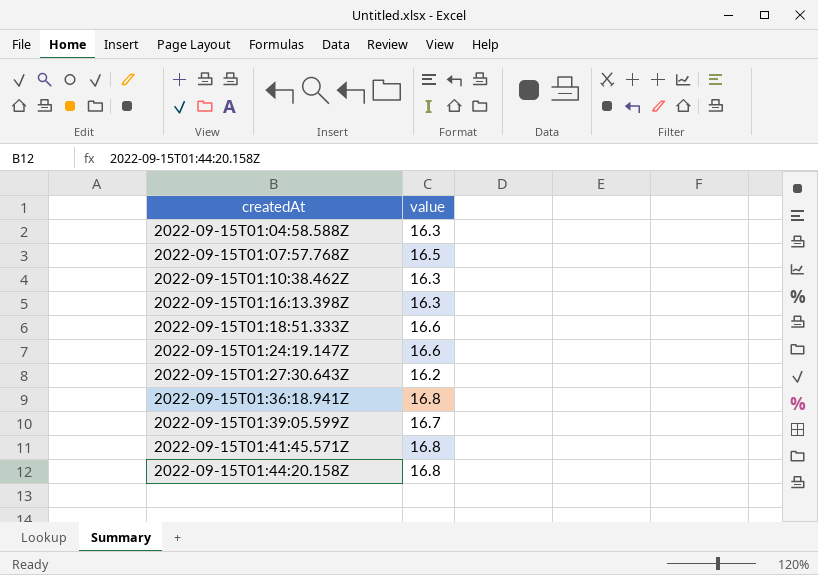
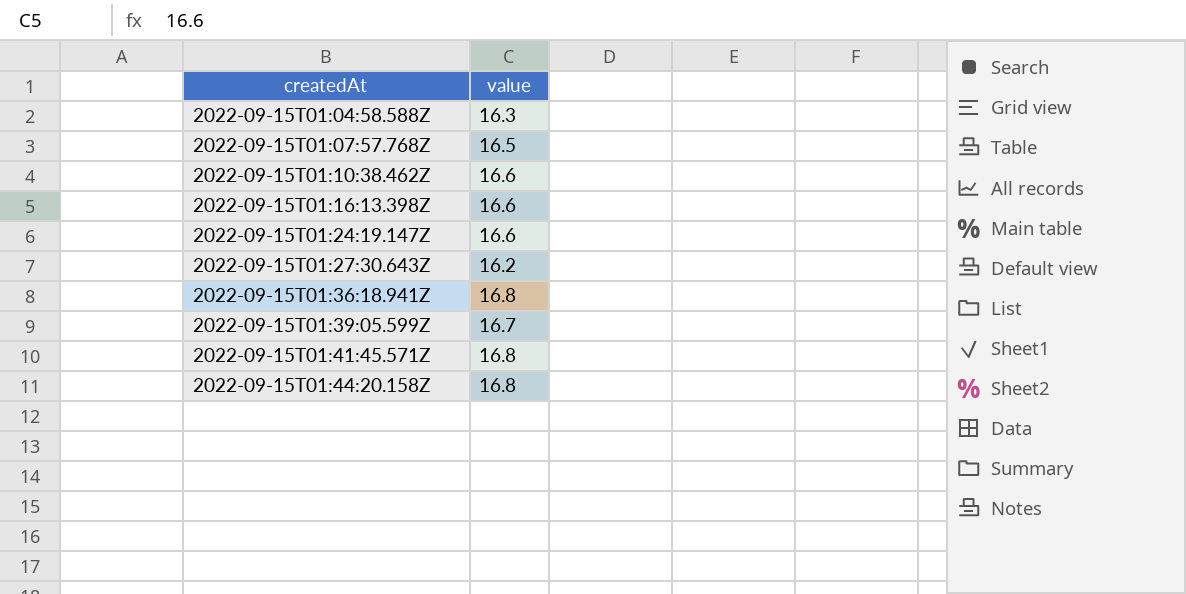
row 2022-09-15T01:18:51.333Z: 16.6 -> none
2022-09-15T01:10:38.462Z | value: 16.3 -> 16.6
2022-09-15T01:16:13.398Z | value: 16.3 -> 16.6

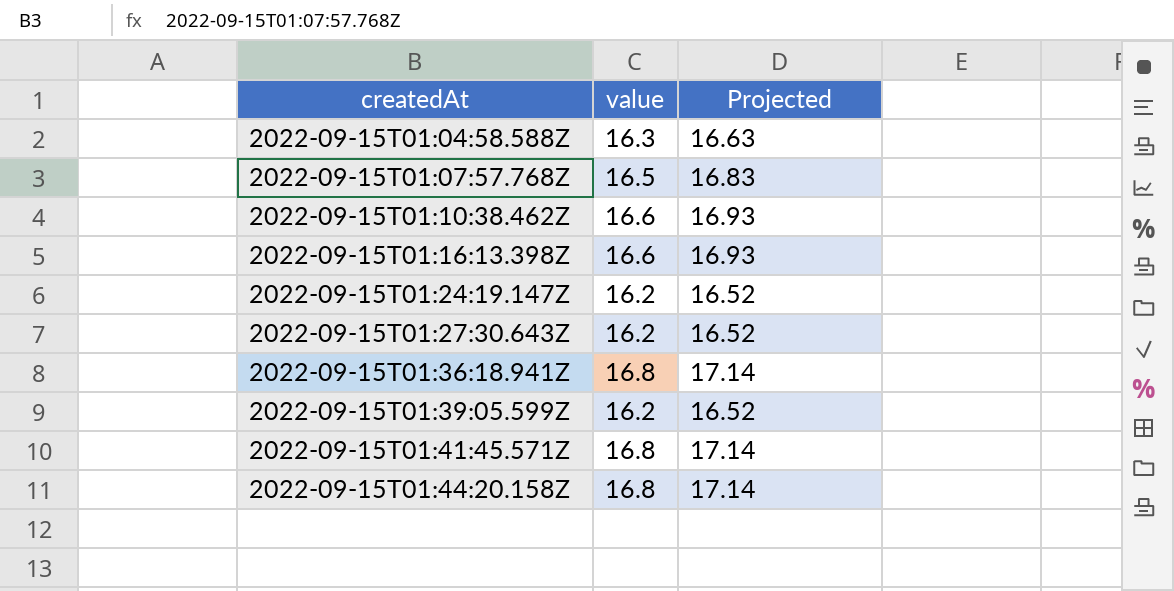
column Projected | formula: none -> [value] * 1.02
2022-09-15T01:24:19.147Z | value: 16.6 -> 16.2
2022-09-15T01:39:05.599Z | value: 16.7 -> 16.2

